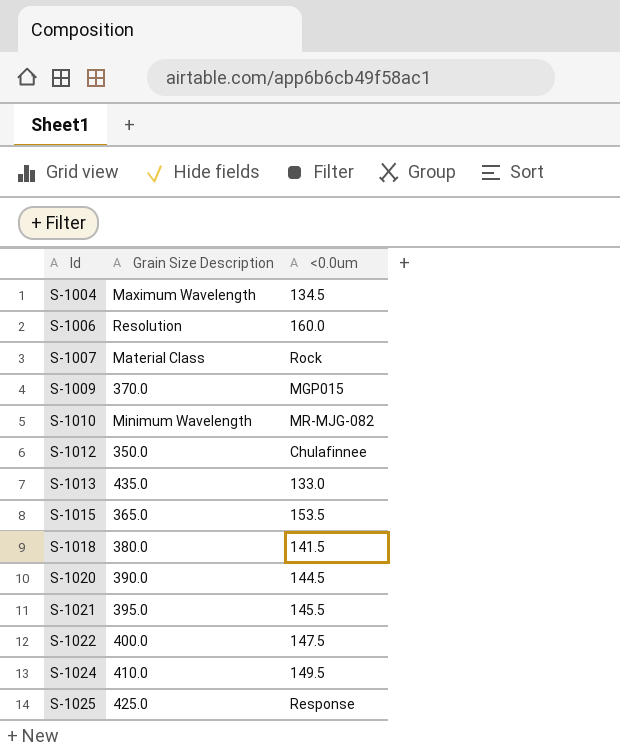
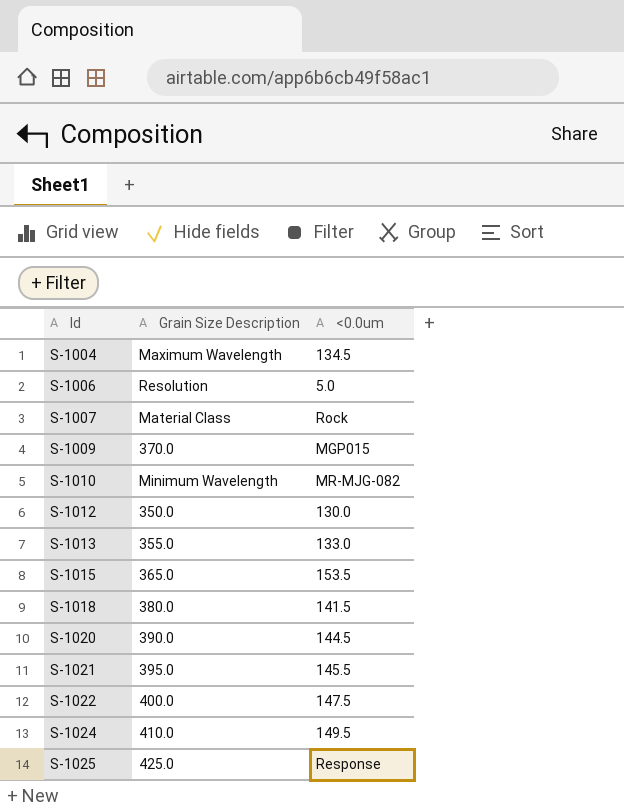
S-1006 | <0.0um: 160.0 -> 5.0
S-1012 | <0.0um: Chulafinnee -> 130.0
S-1013 | Grain Size Description: 435.0 -> 355.0

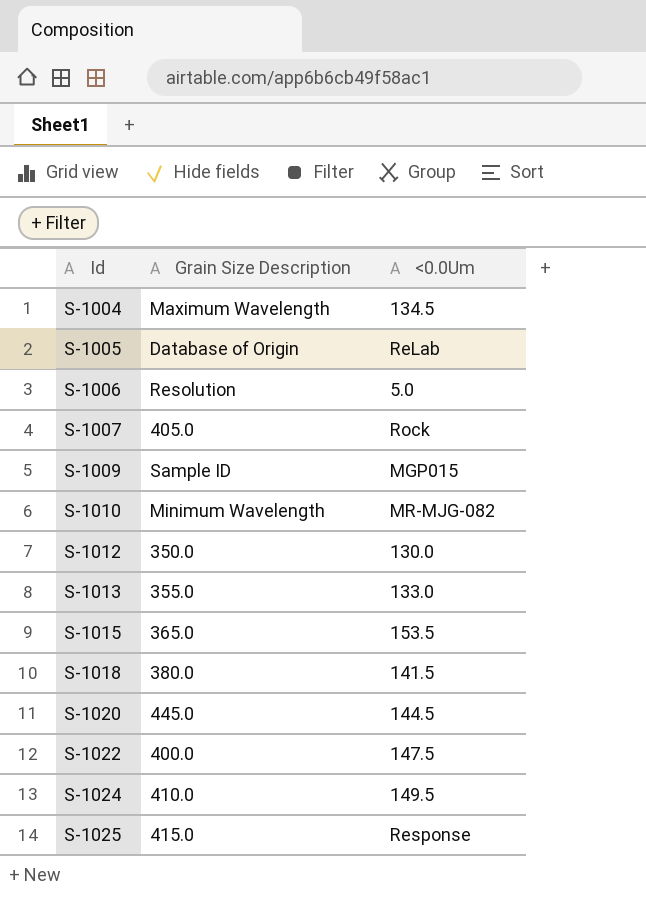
column name: <0.0um -> <0.0Um
row S-1021: 395.0 | 145.5 -> none
row S-1005: none -> Database of Origin | ReLab
S-1007 | Grain Size Description: Material Class -> 405.0
S-1009 | Grain Size Description: 370.0 -> Sample ID
S-1020 | Grain Size Description: 390.0 -> 445.0
S-1025 | Grain Size Description: 425.0 -> 415.0

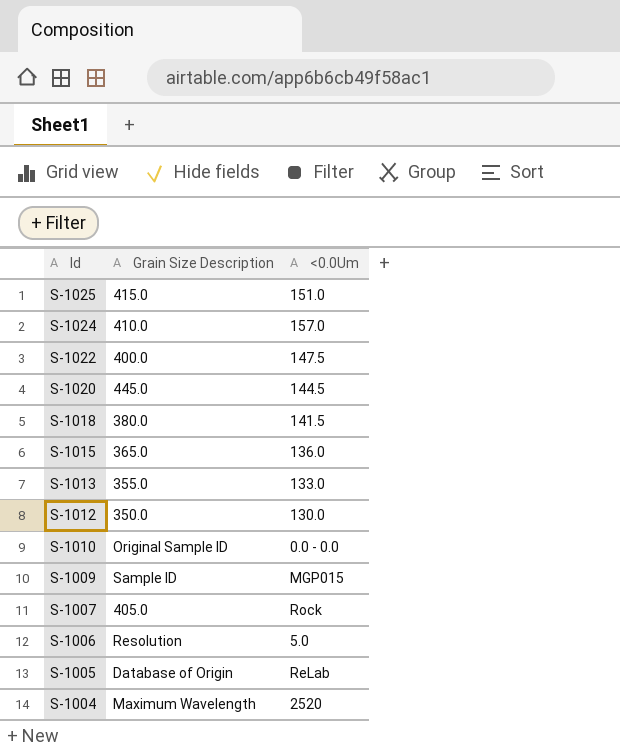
row order: Id ascending -> Id descending
S-1025 | <0.0Um: Response -> 151.0
S-1024 | <0.0Um: 149.5 -> 157.0
S-1015 | <0.0Um: 153.5 -> 136.0
S-1010 | Grain Size Description: Minimum Wavelength -> Original Sample ID
S-1010 | <0.0Um: MR-MJG-082 -> 0.0 - 0.0
S-1004 | <0.0Um: 134.5 -> 2520

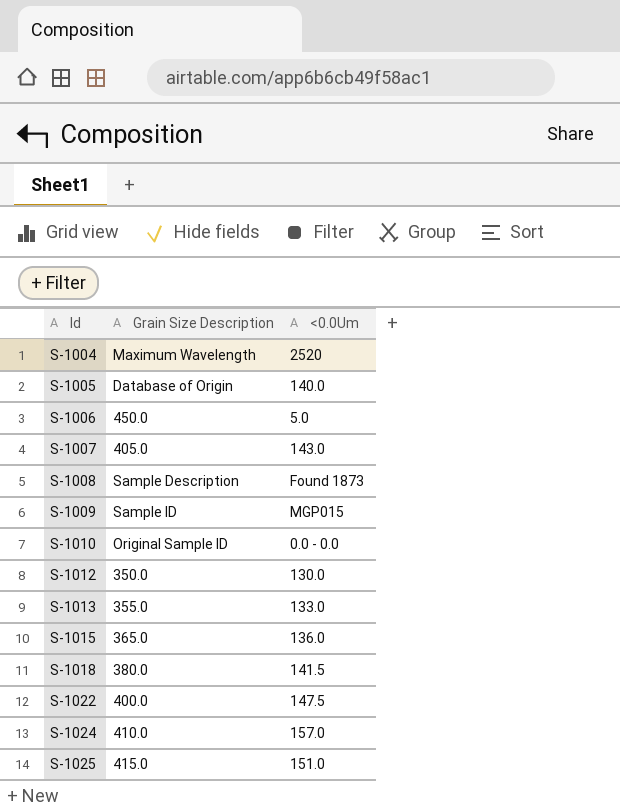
row order: Id descending -> Id ascending
row S-1020: 445.0 | 144.5 -> none
S-1005 | <0.0Um: ReLab -> 140.0
S-1006 | Grain Size Description: Resolution -> 450.0
S-1007 | <0.0Um: Rock -> 143.0
row S-1008: none -> Sample Description | Found 1873

